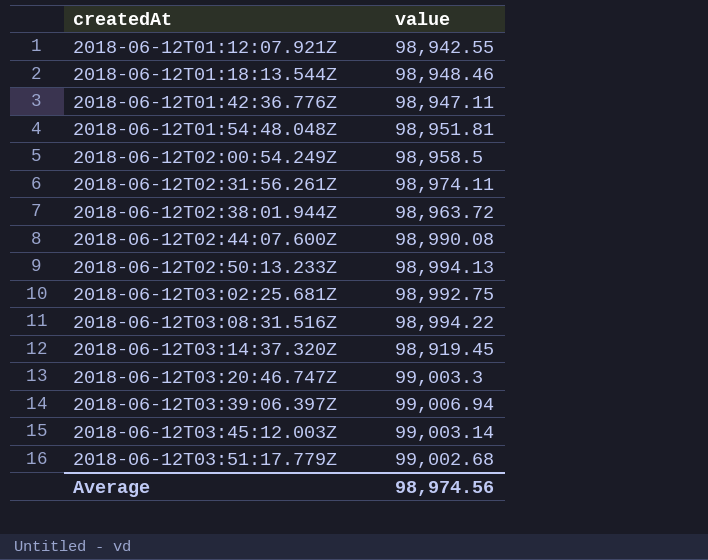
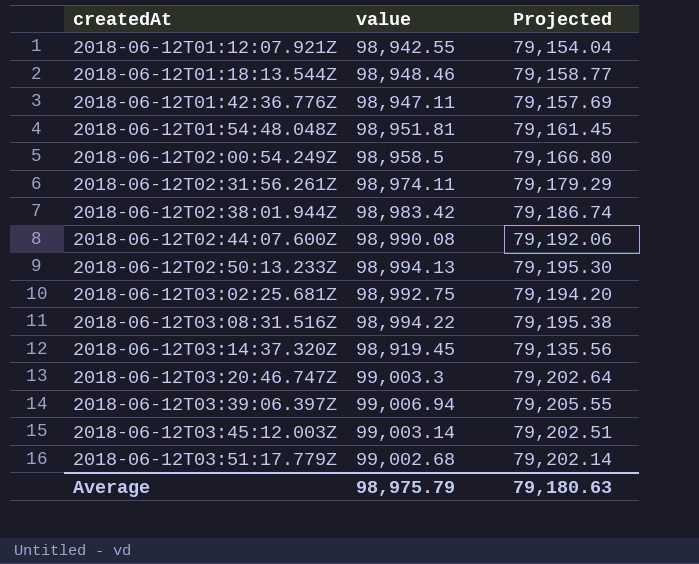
column Projected | formula: none -> [value] * 0.8
2018-06-12T02:38:01.944Z | value: 98,963.72 -> 98,983.42
Average | value: 98,974.56 -> 98,975.79

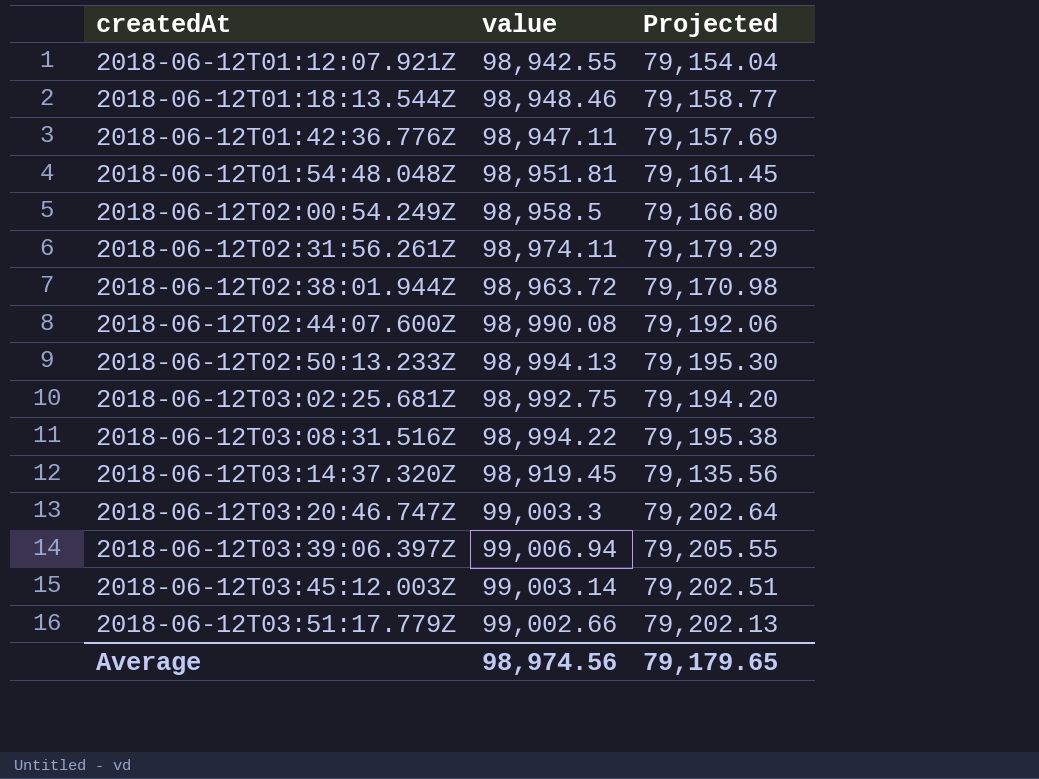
2018-06-12T02:38:01.944Z | value: 98,983.42 -> 98,963.72
2018-06-12T02:38:01.944Z | Projected: 79,186.74 -> 79,170.98
2018-06-12T03:51:17.779Z | value: 99,002.68 -> 99,002.66
2018-06-12T03:51:17.779Z | Projected: 79,202.14 -> 79,202.13
Average | value: 98,975.79 -> 98,974.56
Average | Projected: 79,180.63 -> 79,179.65

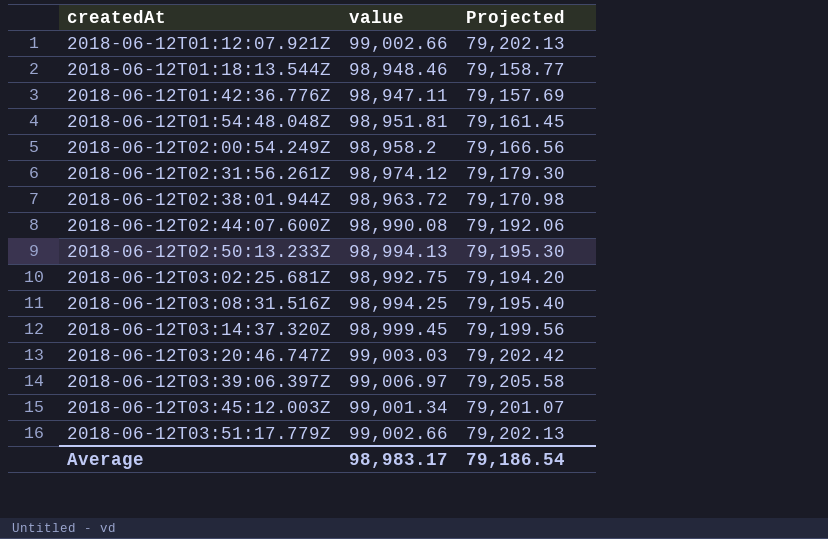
2018-06-12T01:12:07.921Z | value: 98,942.55 -> 99,002.66
2018-06-12T01:12:07.921Z | Projected: 79,154.04 -> 79,202.13
2018-06-12T02:00:54.249Z | value: 98,958.5 -> 98,958.2
2018-06-12T02:00:54.249Z | Projected: 79,166.80 -> 79,166.56
2018-06-12T02:31:56.261Z | value: 98,974.11 -> 98,974.12
2018-06-12T02:31:56.261Z | Projected: 79,179.29 -> 79,179.30
2018-06-12T03:08:31.516Z | value: 98,994.22 -> 98,994.25
2018-06-12T03:08:31.516Z | Projected: 79,195.38 -> 79,195.40
2018-06-12T03:14:37.320Z | value: 98,919.45 -> 98,999.45
2018-06-12T03:14:37.320Z | Projected: 79,135.56 -> 79,199.56
2018-06-12T03:20:46.747Z | value: 99,003.3 -> 99,003.03
2018-06-12T03:20:46.747Z | Projected: 79,202.64 -> 79,202.42
2018-06-12T03:39:06.397Z | value: 99,006.94 -> 99,006.97
2018-06-12T03:39:06.397Z | Projected: 79,205.55 -> 79,205.58
2018-06-12T03:45:12.003Z | value: 99,003.14 -> 99,001.34
2018-06-12T03:45:12.003Z | Projected: 79,202.51 -> 79,201.07
Average | value: 98,974.56 -> 98,983.17
Average | Projected: 79,179.65 -> 79,186.54

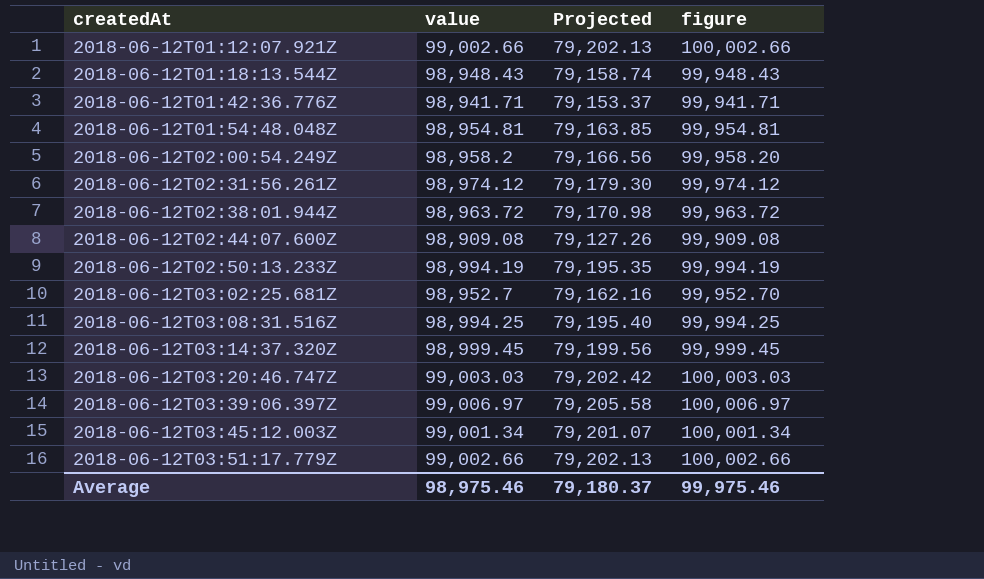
column figure | formula: none -> [value] + 1000
2018-06-12T01:18:13.544Z | value: 98,948.46 -> 98,948.43
2018-06-12T01:18:13.544Z | Projected: 79,158.77 -> 79,158.74
2018-06-12T01:42:36.776Z | value: 98,947.11 -> 98,941.71
2018-06-12T01:42:36.776Z | Projected: 79,157.69 -> 79,153.37
2018-06-12T01:54:48.048Z | value: 98,951.81 -> 98,954.81
2018-06-12T01:54:48.048Z | Projected: 79,161.45 -> 79,163.85
2018-06-12T02:44:07.600Z | value: 98,990.08 -> 98,909.08
2018-06-12T02:44:07.600Z | Projected: 79,192.06 -> 79,127.26
2018-06-12T02:50:13.233Z | value: 98,994.13 -> 98,994.19
2018-06-12T02:50:13.233Z | Projected: 79,195.30 -> 79,195.35
2018-06-12T03:02:25.681Z | value: 98,992.75 -> 98,952.7
2018-06-12T03:02:25.681Z | Projected: 79,194.20 -> 79,162.16
Average | value: 98,983.17 -> 98,975.46
Average | Projected: 79,186.54 -> 79,180.37

